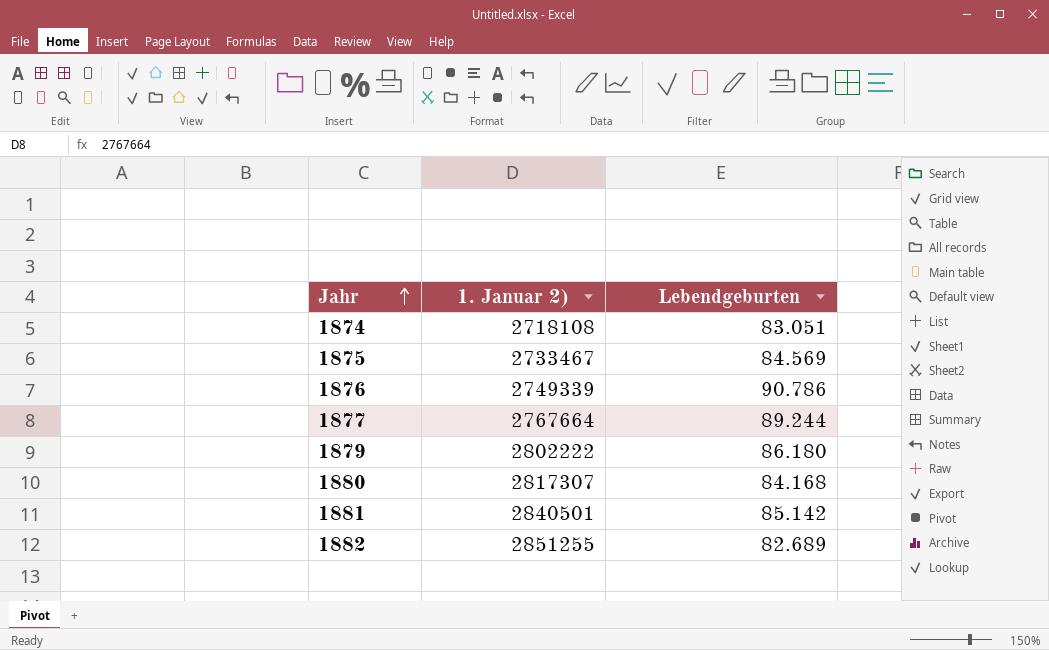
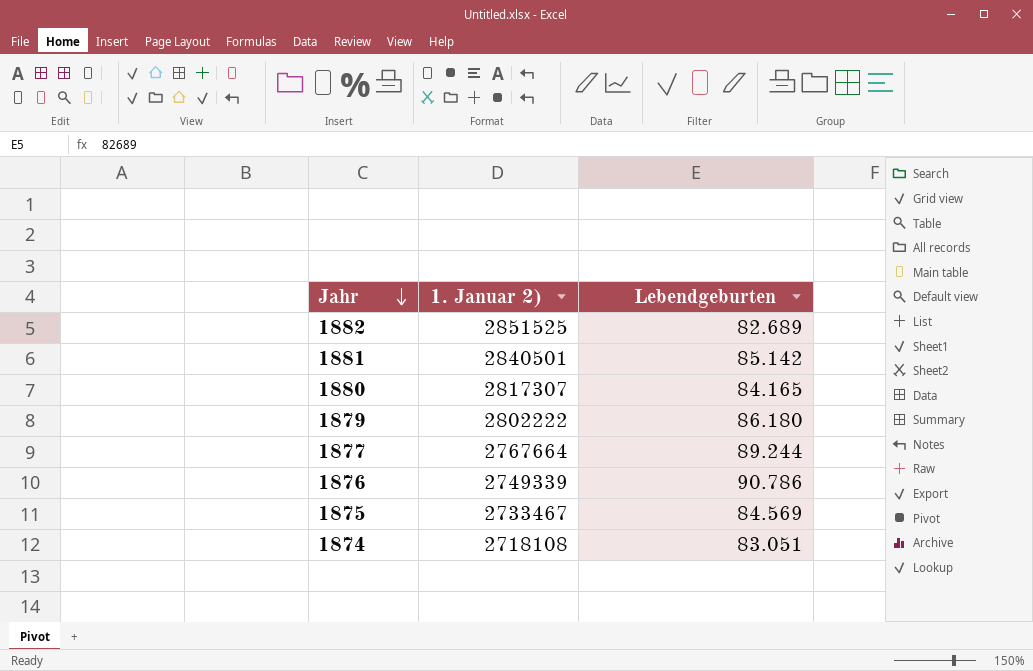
row order: Jahr ascending -> Jahr descending
1882 | 1. Januar 2): 2851255 -> 2851525
1880 | Lebendgeburten: 84.168 -> 84.165

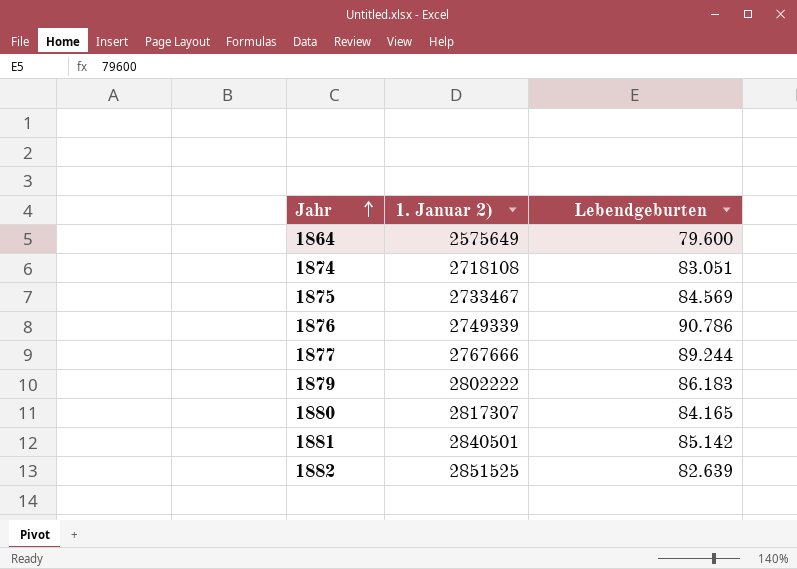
row order: Jahr descending -> Jahr ascending
row 1864: none -> 2575649 | 79.600
1877 | 1. Januar 2): 2767664 -> 2767666
1879 | Lebendgeburten: 86.180 -> 86.183
1882 | Lebendgeburten: 82.689 -> 82.639

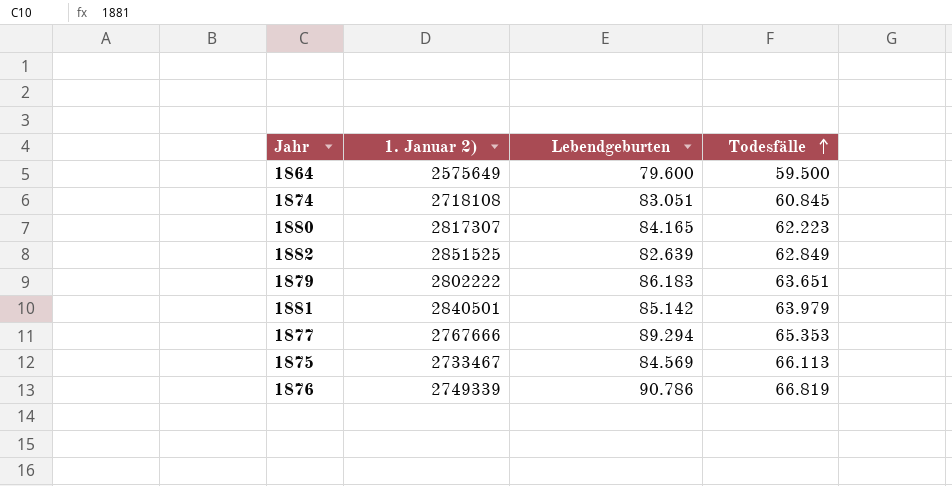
row order: Jahr ascending -> Todesfälle ascending
column Todesfälle | position: none -> 4
1877 | Lebendgeburten: 89.244 -> 89.294

